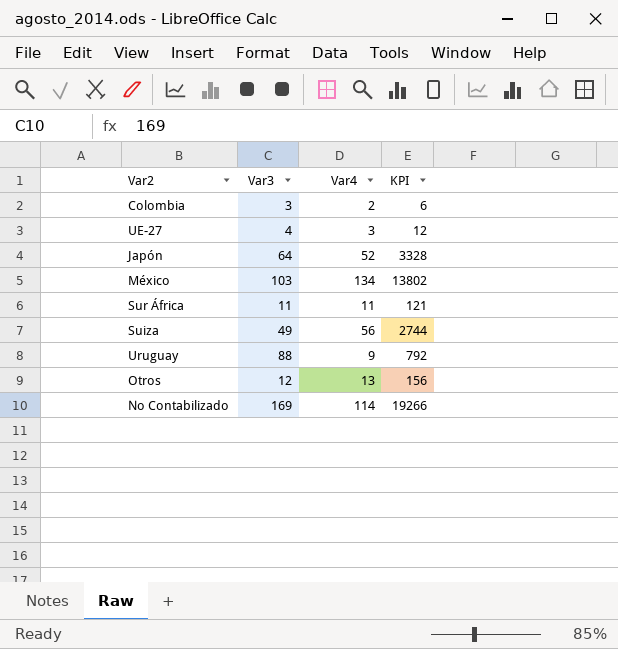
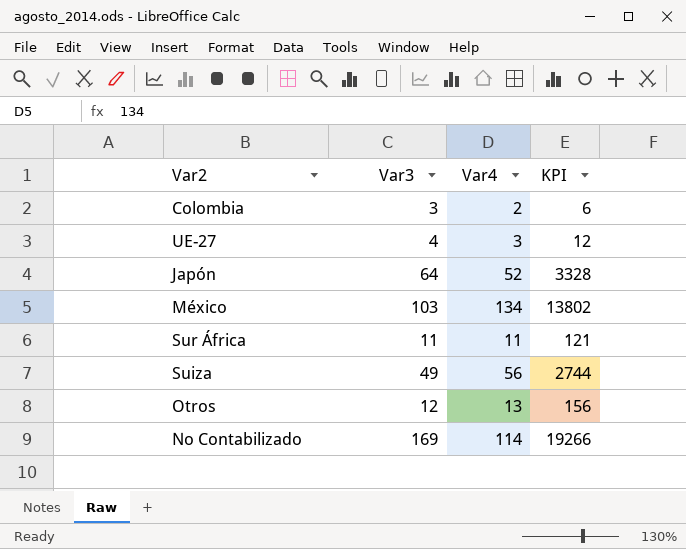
row Uruguay: 88 | 9 | 792 -> none

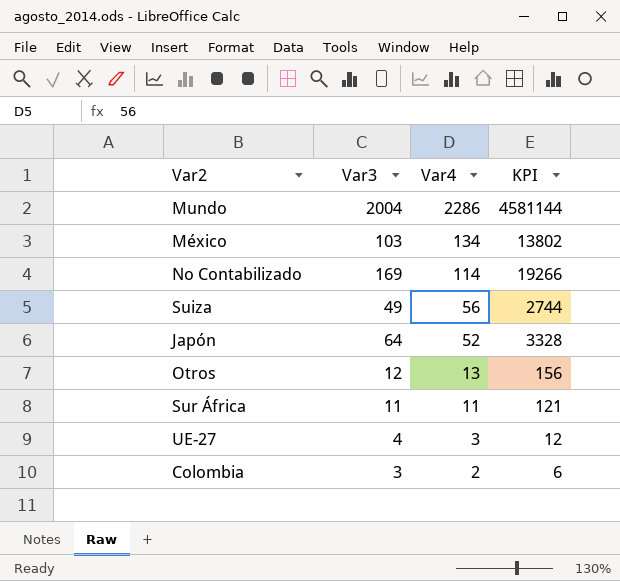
row order: none -> Var4 descending
row Mundo: none -> 2004 | 2286 | 4581144

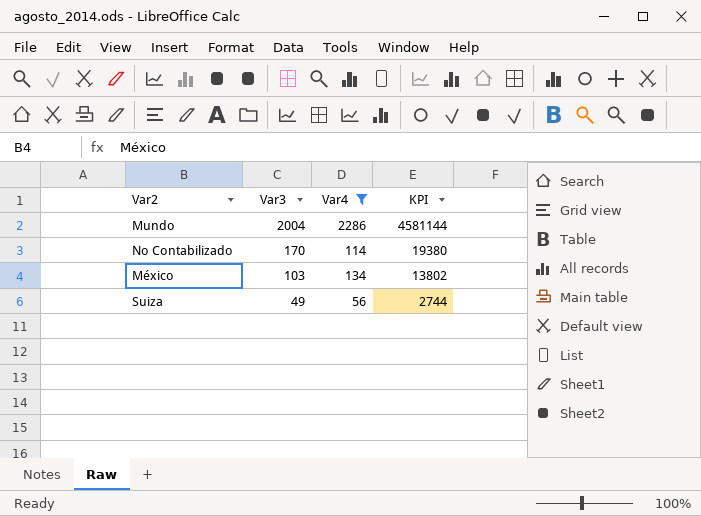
filter: none -> Var4 >= 56
row order: Var4 descending -> Var3 descending
No Contabilizado | Var3: 169 -> 170
No Contabilizado | KPI: 19266 -> 19380

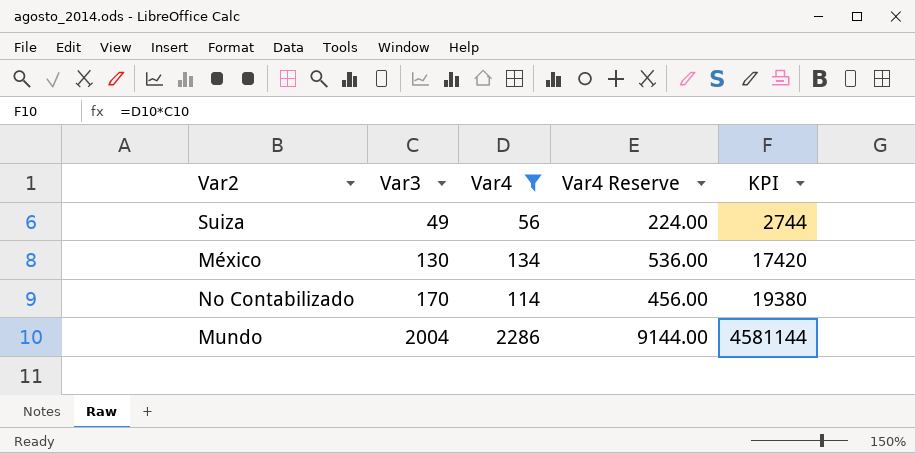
row order: Var3 descending -> Var3 ascending
column Var4 Reserve | formula: none -> [Var4] * 4
México | Var3: 103 -> 130
México | KPI: 13802 -> 17420

